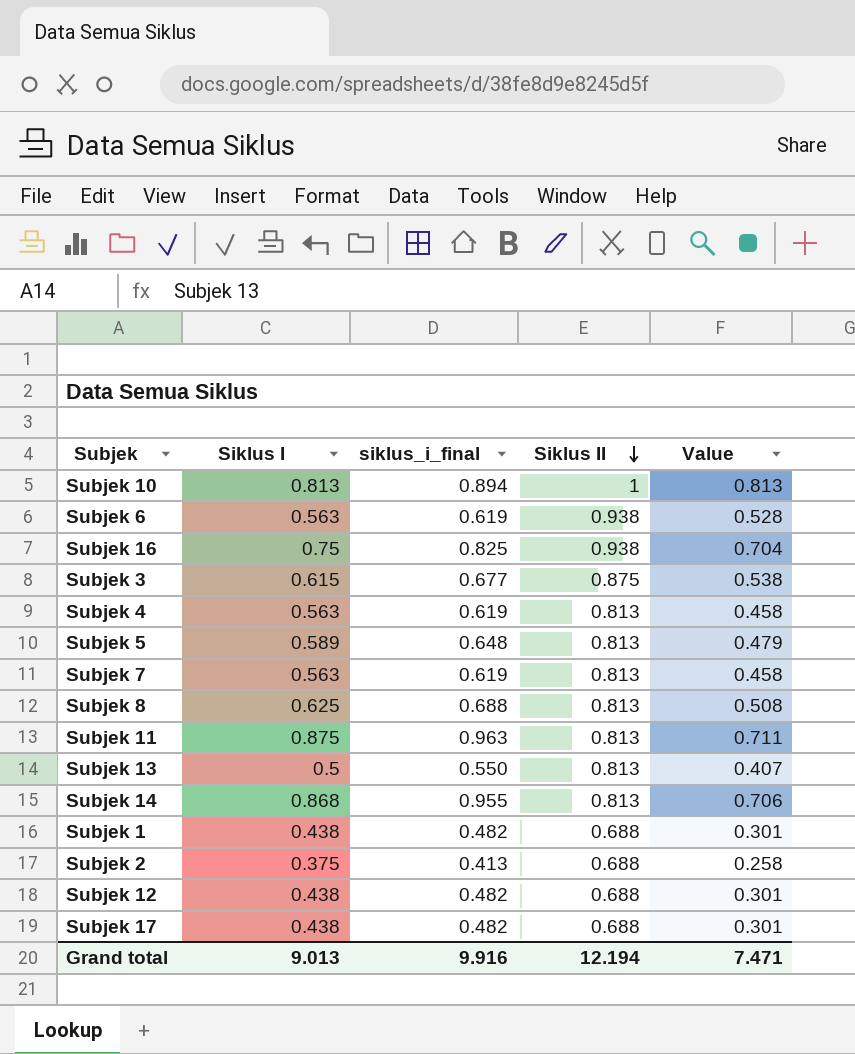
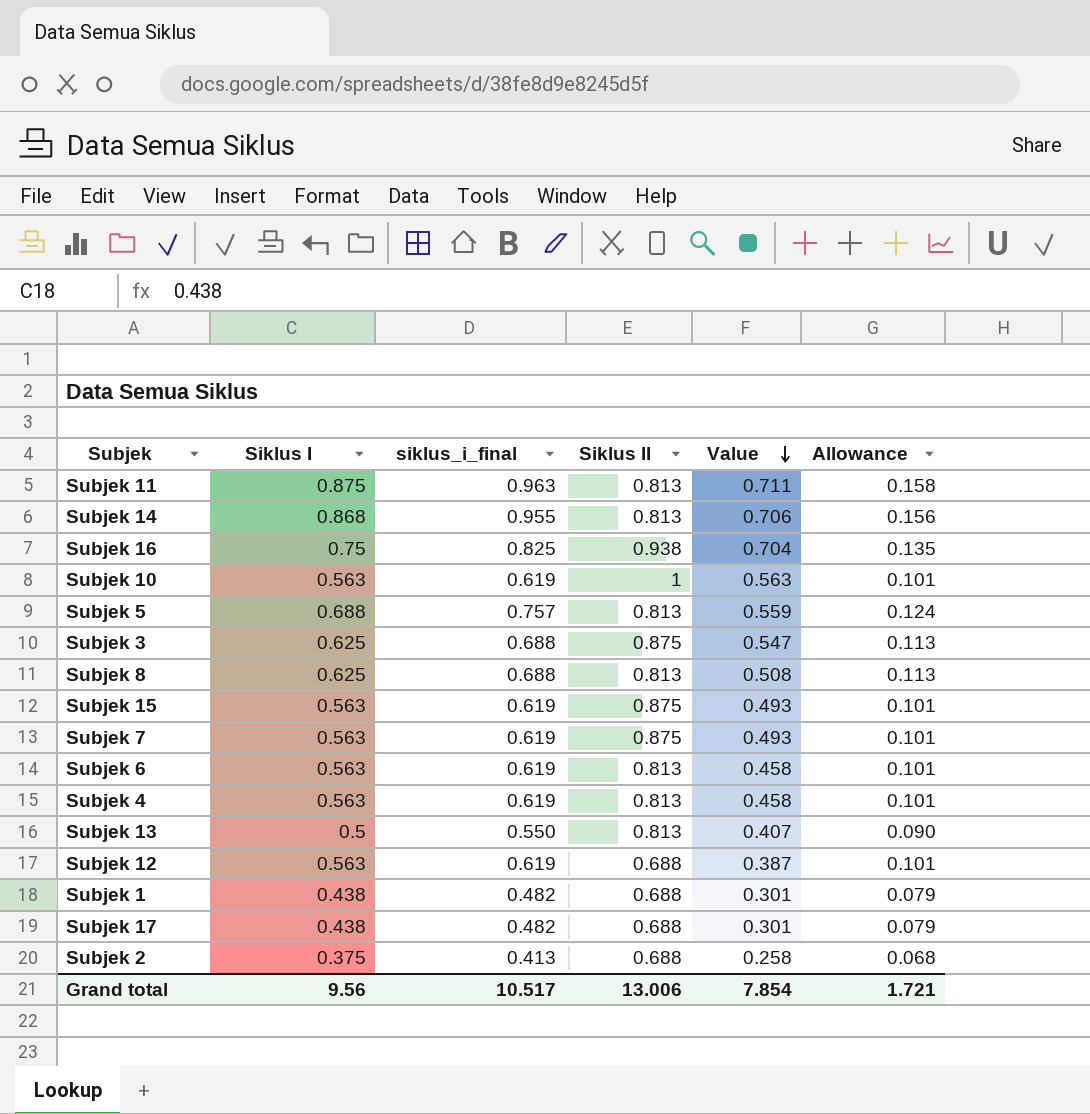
row order: Siklus II descending -> Value descending
column Allowance | formula: none -> [Siklus I] * 0.18
Subjek 10 | Siklus I: 0.813 -> 0.563
Subjek 10 | siklus_i_final: 0.894 -> 0.619
Subjek 10 | Value: 0.813 -> 0.563
Subjek 5 | Siklus I: 0.589 -> 0.688
Subjek 5 | siklus_i_final: 0.648 -> 0.757
Subjek 5 | Value: 0.479 -> 0.559
Subjek 3 | Siklus I: 0.615 -> 0.625
Subjek 3 | siklus_i_final: 0.677 -> 0.688
Subjek 3 | Value: 0.538 -> 0.547
row Subjek 15: none -> 0.563 | 0.619 | 0.875 | 0.493 | 0.101
Subjek 7 | Siklus II: 0.813 -> 0.875
Subjek 7 | Value: 0.458 -> 0.493
Subjek 6 | Siklus II: 0.938 -> 0.813
Subjek 6 | Value: 0.528 -> 0.458
Subjek 12 | Siklus I: 0.438 -> 0.563
Subjek 12 | siklus_i_final: 0.482 -> 0.619
Subjek 12 | Value: 0.301 -> 0.387
Grand total | Siklus I: 9.013 -> 9.56
Grand total | siklus_i_final: 9.916 -> 10.517
Grand total | Siklus II: 12.194 -> 13.006
Grand total | Value: 7.471 -> 7.854

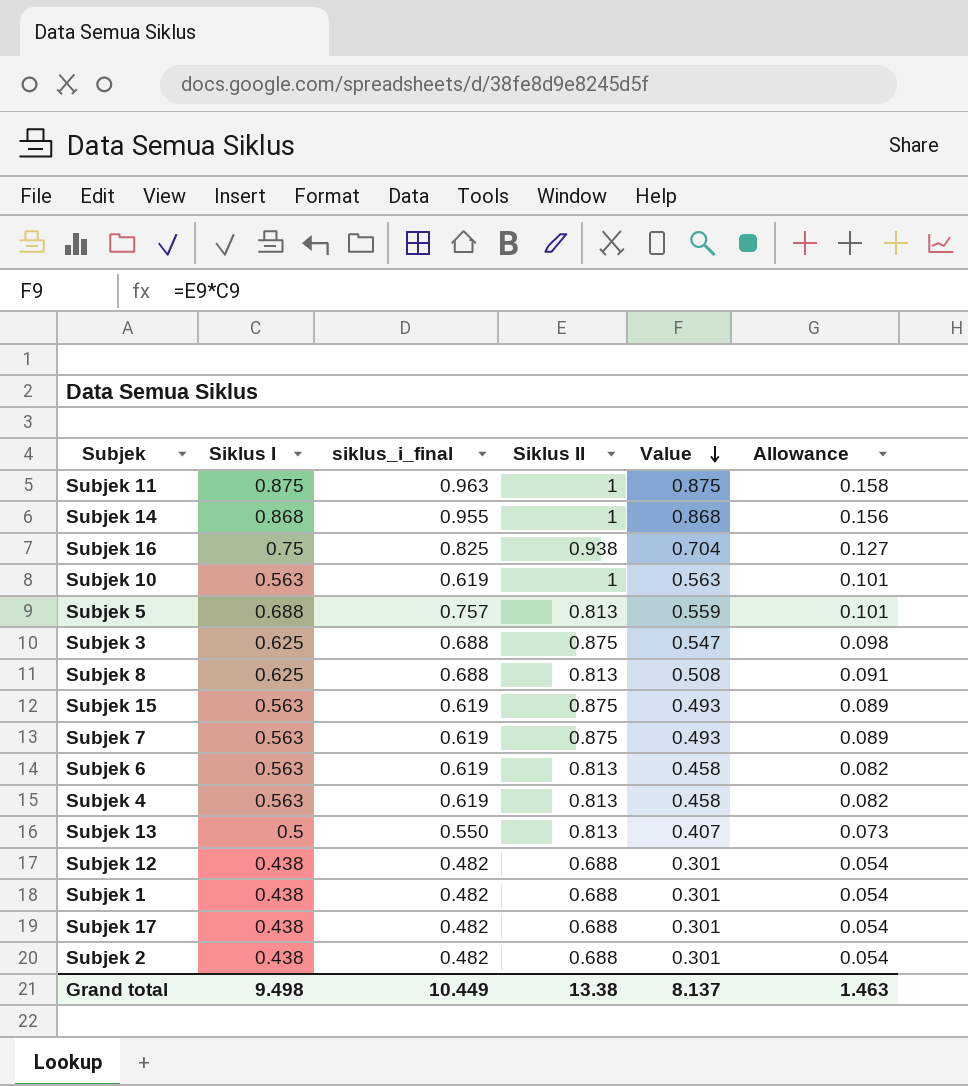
column Allowance | formula: [Siklus I] * 0.18 -> [Value] * 0.18
Subjek 11 | Siklus II: 0.813 -> 1
Subjek 11 | Value: 0.711 -> 0.875
Subjek 14 | Siklus II: 0.813 -> 1
Subjek 14 | Value: 0.706 -> 0.868
Subjek 12 | Siklus I: 0.563 -> 0.438
Subjek 12 | siklus_i_final: 0.619 -> 0.482
Subjek 12 | Value: 0.387 -> 0.301
Subjek 2 | Siklus I: 0.375 -> 0.438
Subjek 2 | siklus_i_final: 0.413 -> 0.482
Subjek 2 | Value: 0.258 -> 0.301
Grand total | Siklus I: 9.56 -> 9.498
Grand total | siklus_i_final: 10.517 -> 10.449
Grand total | Siklus II: 13.006 -> 13.38
Grand total | Value: 7.854 -> 8.137
Grand total | Allowance: 1.721 -> 1.463

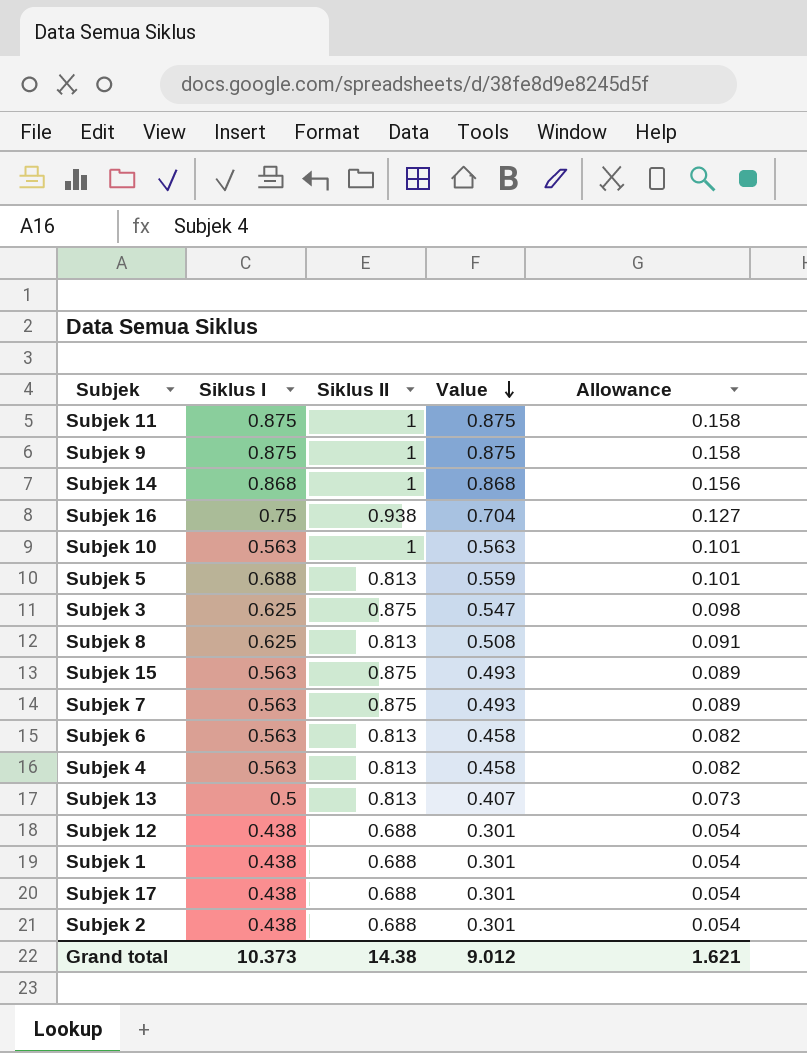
column siklus_i_final | formula: [Siklus I] * 1.1 -> none
row Subjek 9: none -> 0.875 | 1 | 0.875 | 0.158
Grand total | Siklus I: 9.498 -> 10.373
Grand total | Siklus II: 13.38 -> 14.38
Grand total | Value: 8.137 -> 9.012
Grand total | Allowance: 1.463 -> 1.621

